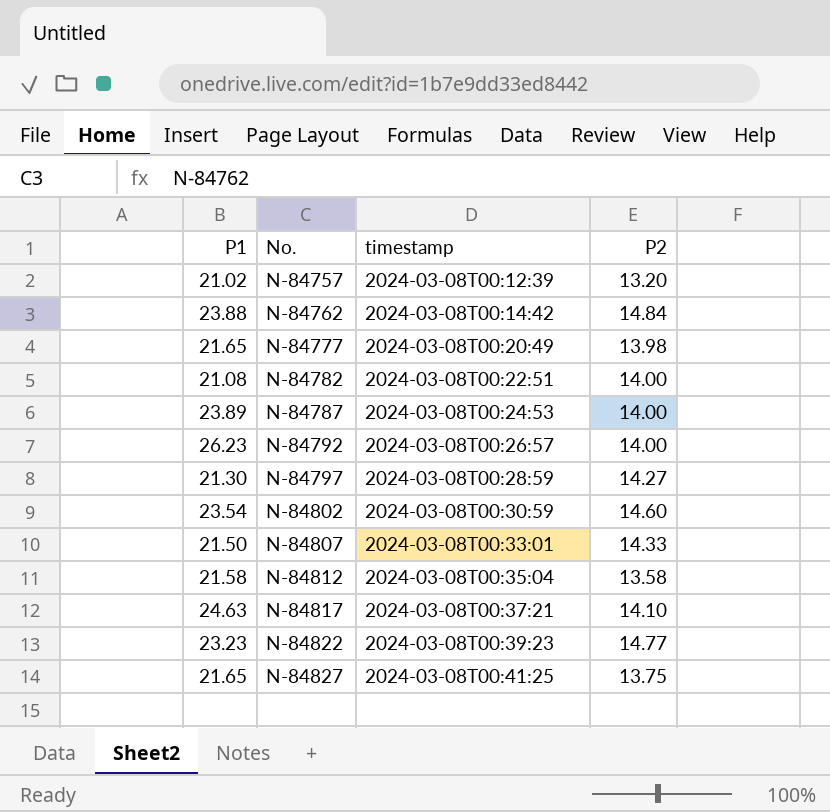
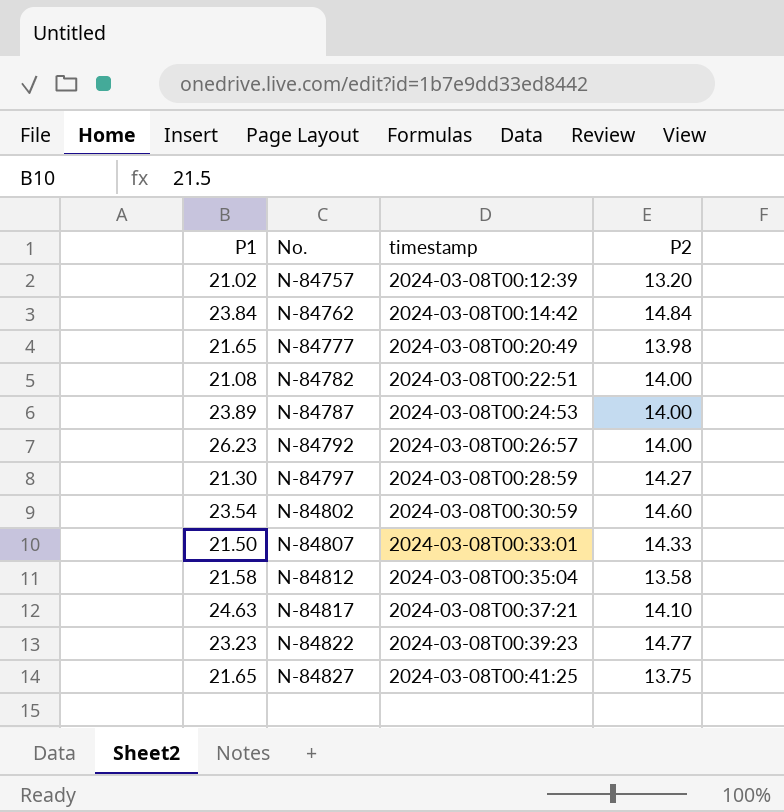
N-84762 | P1: 23.88 -> 23.84

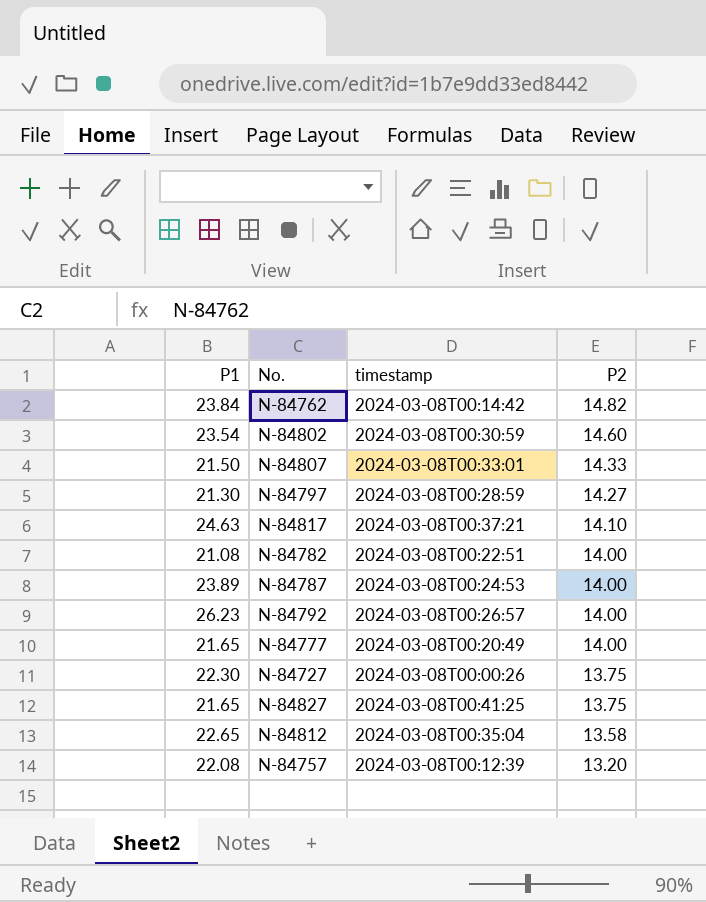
row order: No. ascending -> P2 descending
row N-84822: 23.23 | 2024-03-08T00:39:23 | 14.77 -> none
N-84762 | P2: 14.84 -> 14.82
N-84777 | P2: 13.98 -> 14.00
row N-84727: none -> 22.30 | 2024-03-08T00:00:26 | 13.75
N-84812 | P1: 21.58 -> 22.65
N-84757 | P1: 21.02 -> 22.08

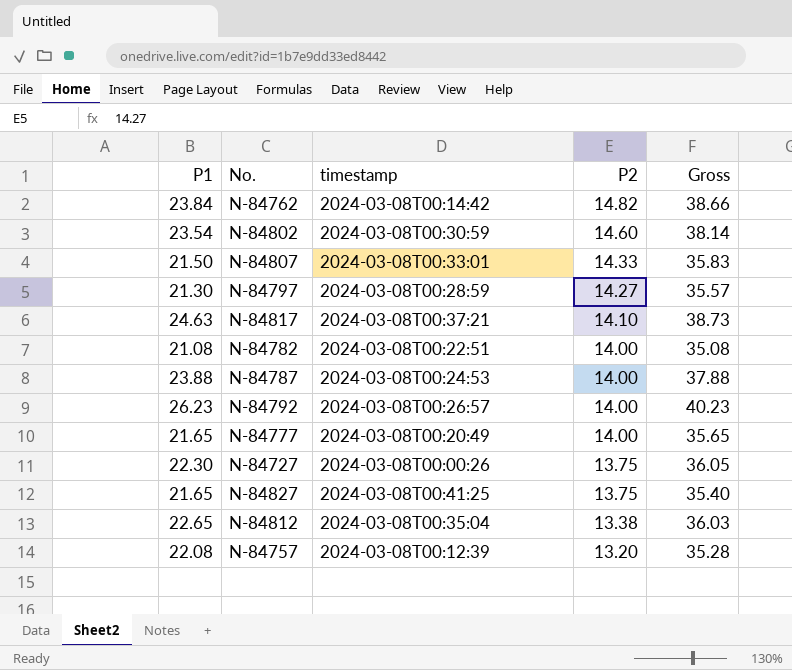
column Gross | formula: none -> [P1] + [P2]
N-84787 | P1: 23.89 -> 23.88
N-84812 | P2: 13.58 -> 13.38

